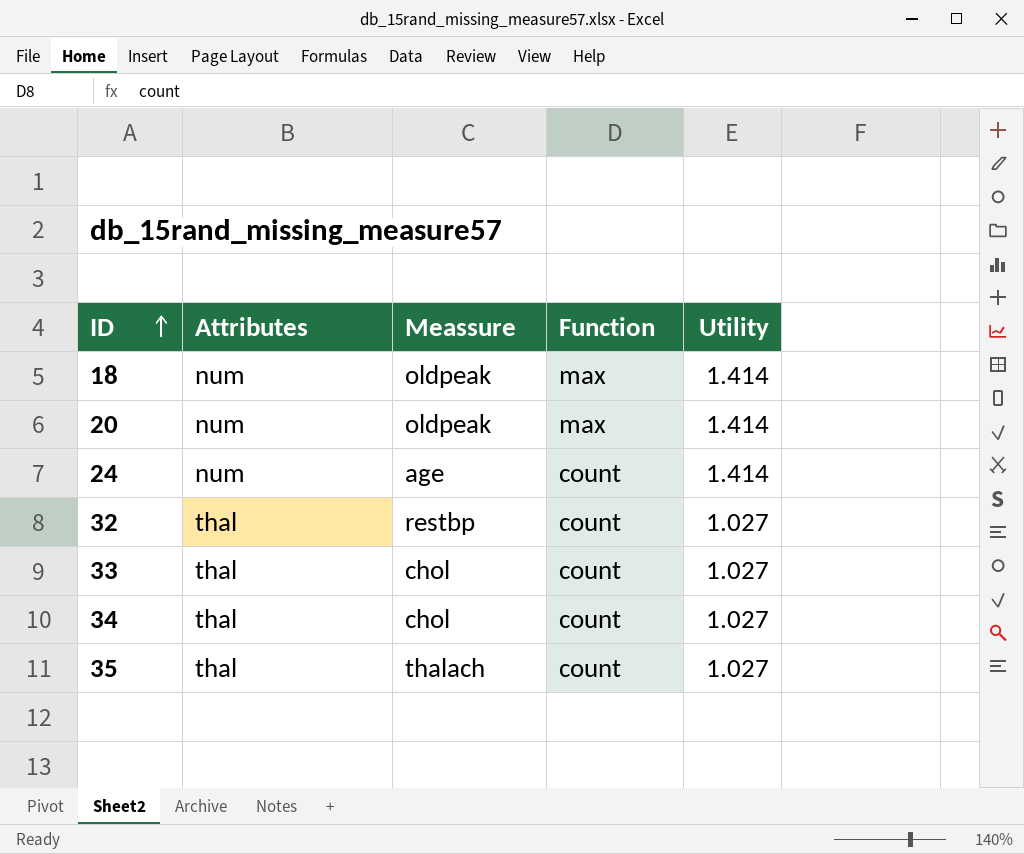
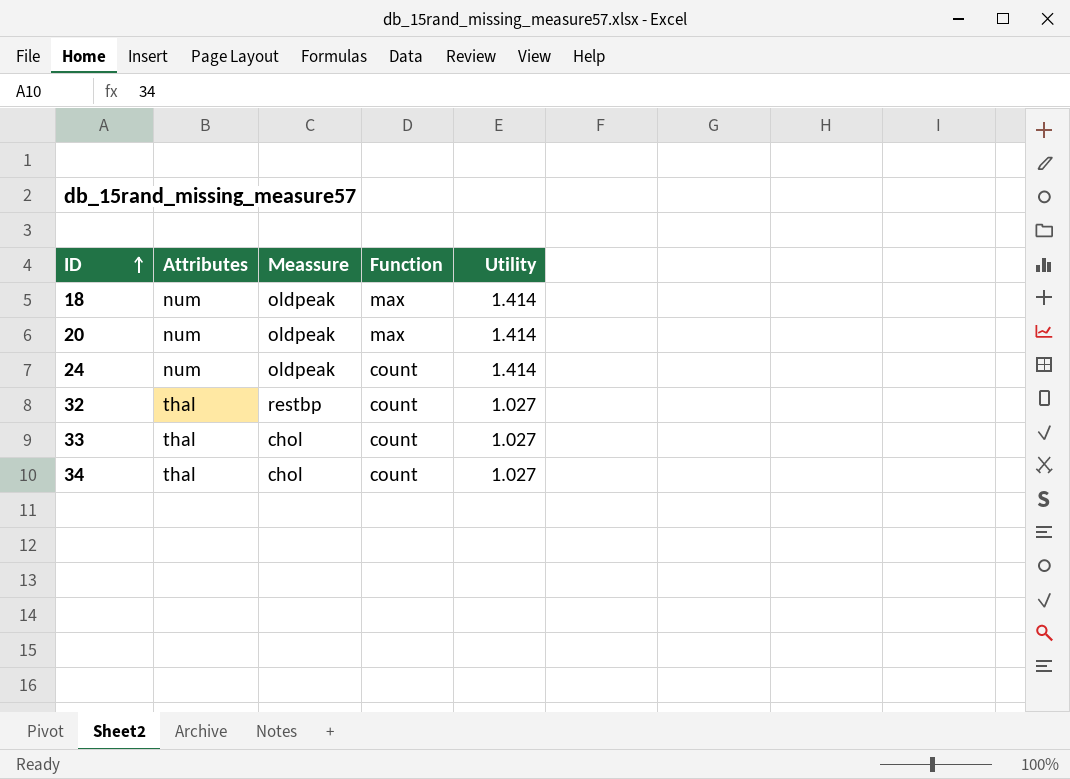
row 35: thal | thalach | count | 1.027 -> none
24 | Meassure: age -> oldpeak

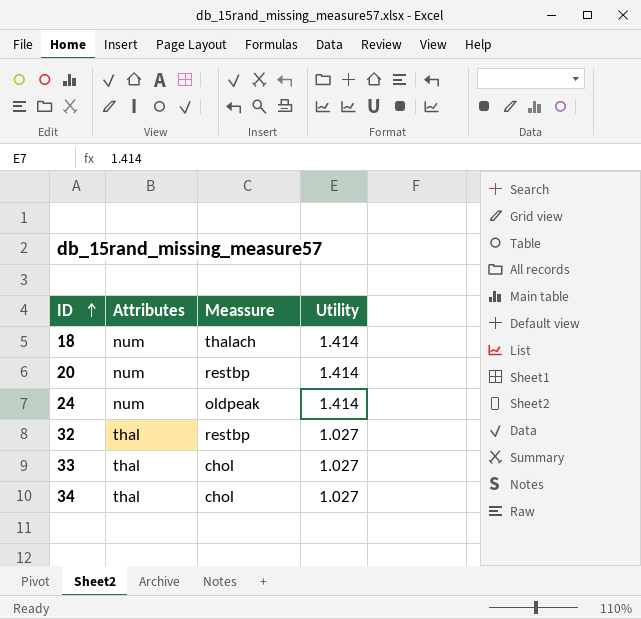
column Function | position: 4 -> none
18 | Meassure: oldpeak -> thalach
20 | Meassure: oldpeak -> restbp

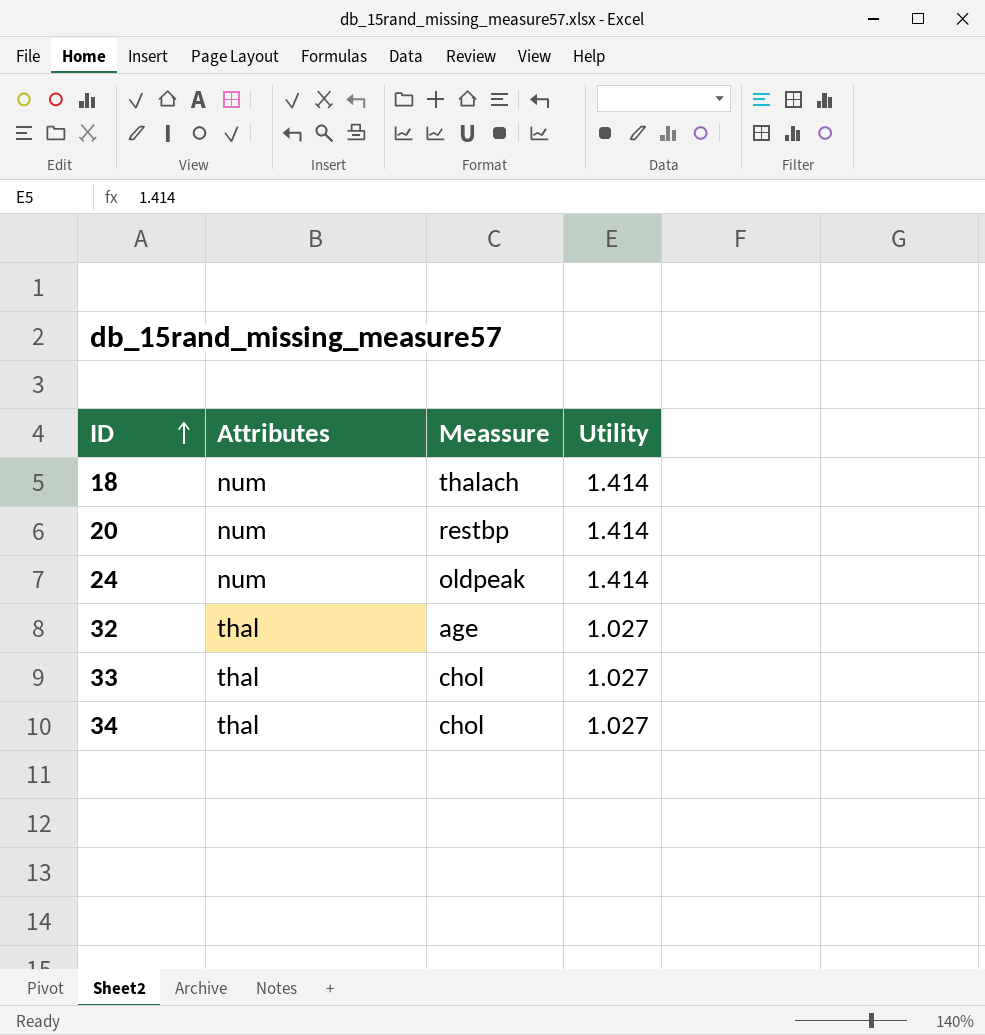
32 | Meassure: restbp -> age

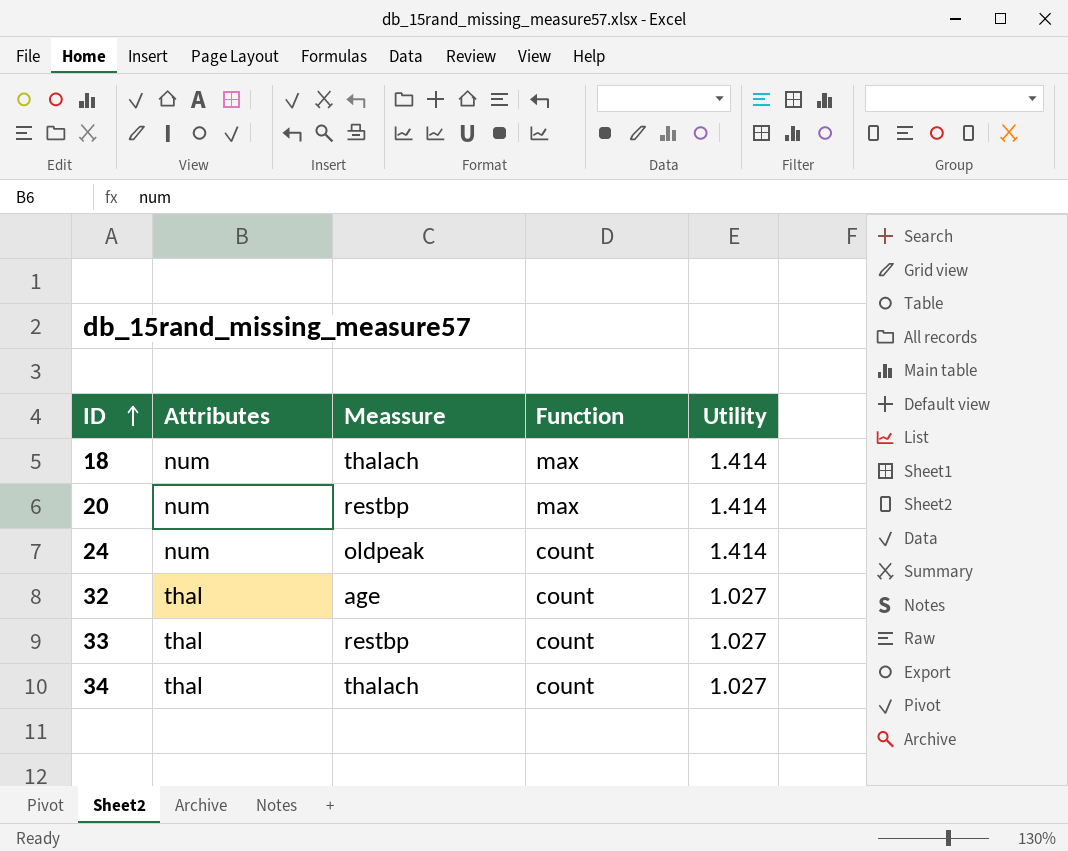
column Function | position: none -> 4
33 | Meassure: chol -> restbp
34 | Meassure: chol -> thalach

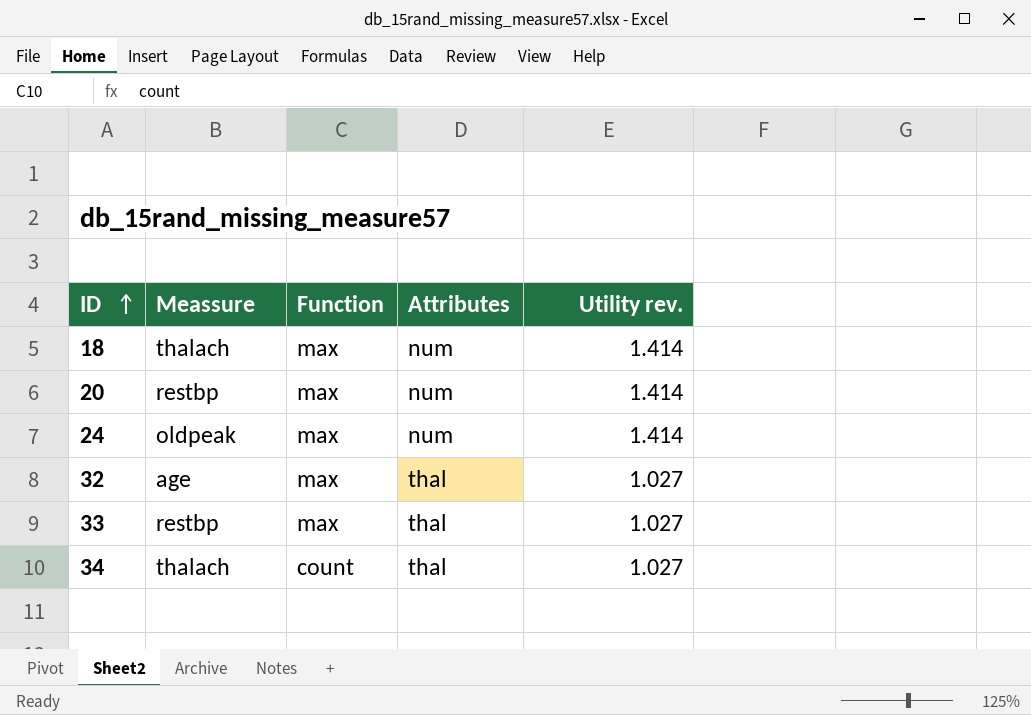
column Attributes | position: 2 -> 4
column name: Utility -> Utility rev.
24 | Function: count -> max
32 | Function: count -> max
33 | Function: count -> max

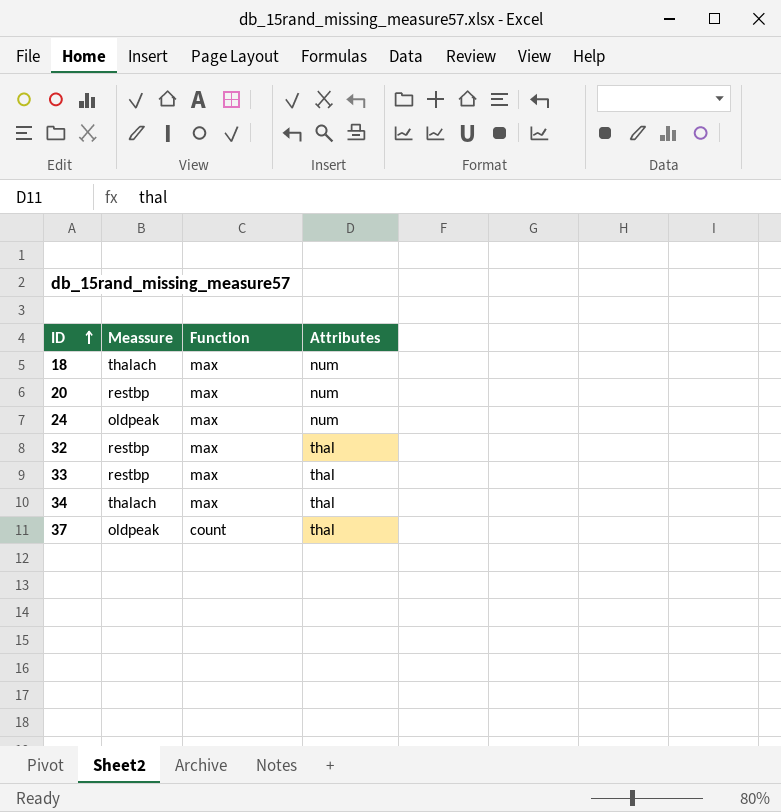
column Utility rev. | position: 5 -> none
32 | Meassure: age -> restbp
34 | Function: count -> max
row 37: none -> oldpeak | count | thal

